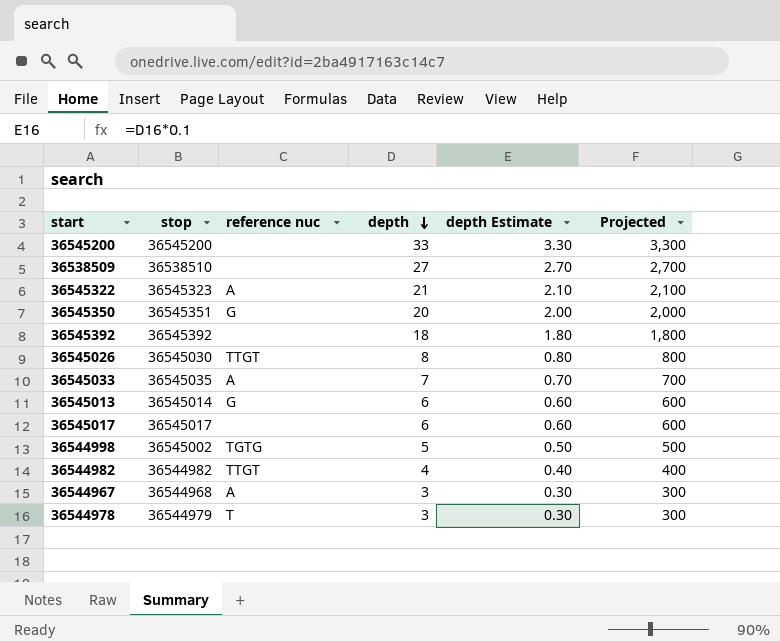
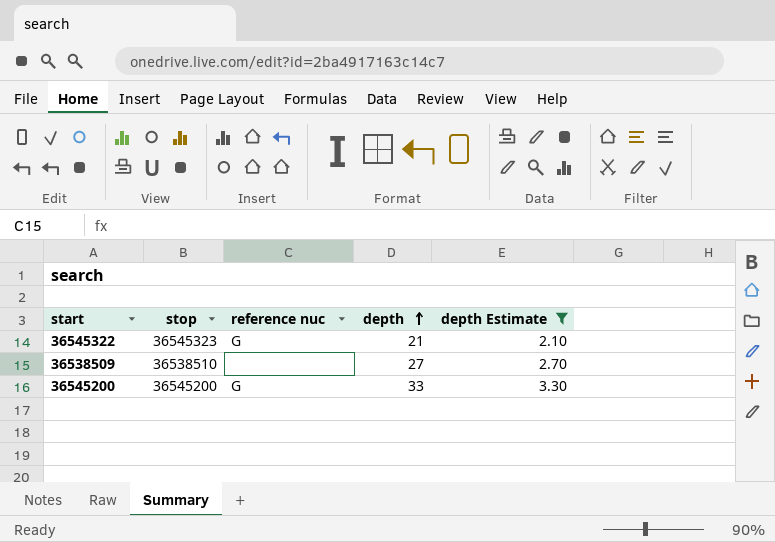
filter: none -> depth Estimate >= 2.10
row order: depth descending -> depth ascending
column Projected | formula: [depth] * 100 -> none
36545322 | reference nuc: A -> G
36545200 | reference nuc: none -> G

